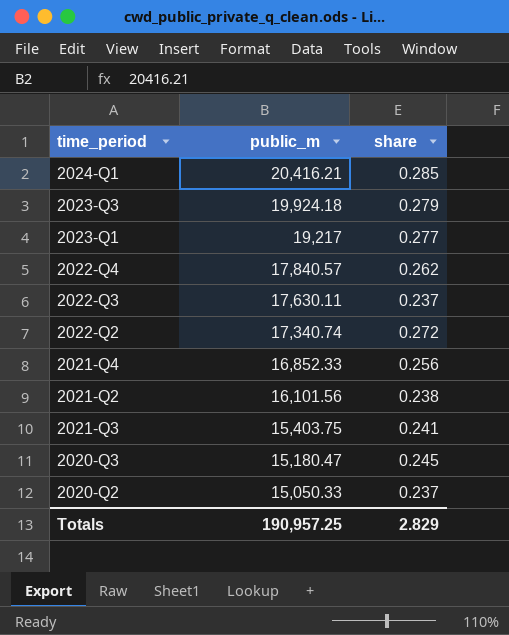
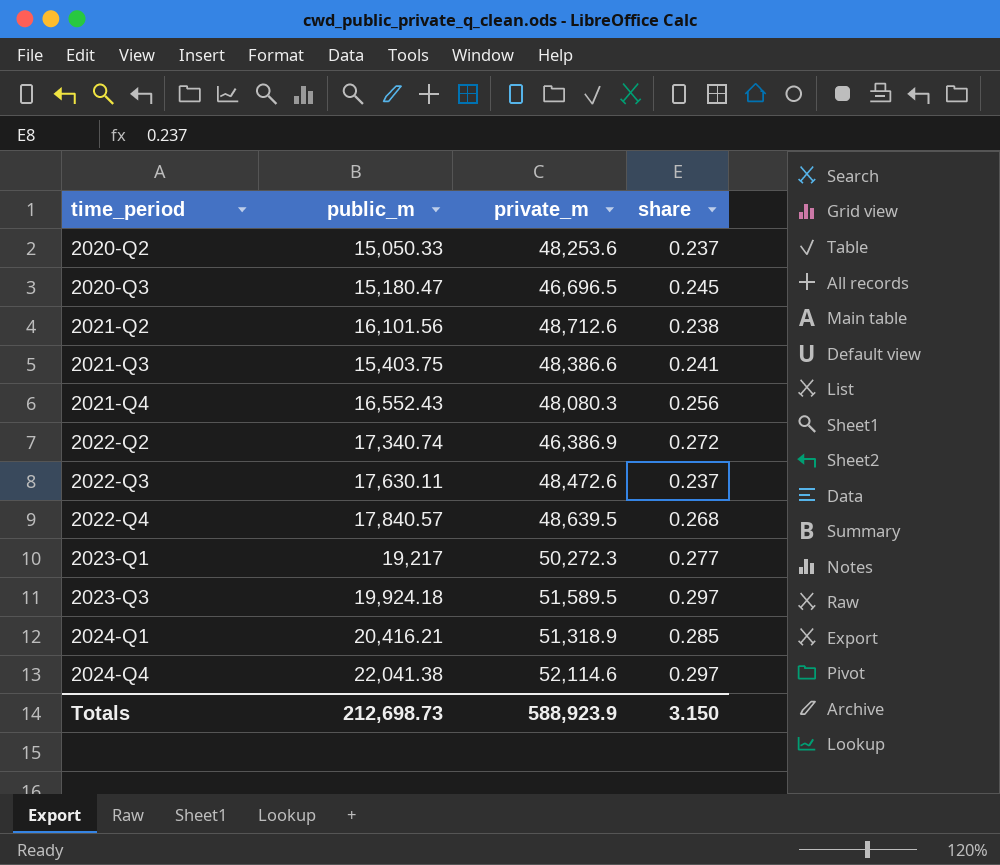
row order: public_m descending -> time_period ascending
column private_m | position: none -> 3
2021-Q4 | public_m: 16,852.33 -> 16,552.43
2022-Q4 | share: 0.262 -> 0.268
2023-Q3 | share: 0.279 -> 0.297
row 2024-Q4: none -> 22,041.38 | 52,114.6 | 0.297
Totals | public_m: 190,957.25 -> 212,698.73
Totals | share: 2.829 -> 3.150

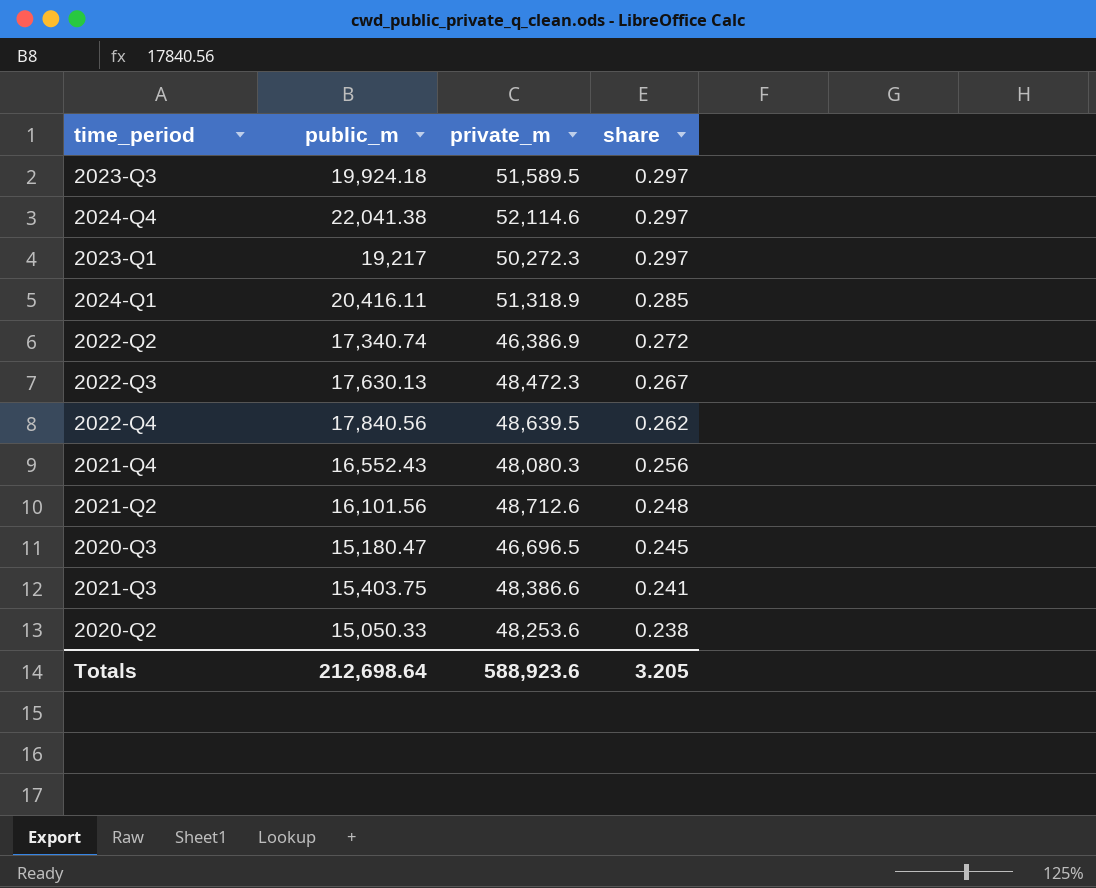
row order: time_period ascending -> share descending
2023-Q1 | share: 0.277 -> 0.297
2024-Q1 | public_m: 20,416.21 -> 20,416.11
2022-Q3 | public_m: 17,630.11 -> 17,630.13
2022-Q3 | private_m: 48,472.6 -> 48,472.3
2022-Q3 | share: 0.237 -> 0.267
2022-Q4 | public_m: 17,840.57 -> 17,840.56
2022-Q4 | share: 0.268 -> 0.262
2021-Q2 | share: 0.238 -> 0.248
2020-Q2 | share: 0.237 -> 0.238
Totals | public_m: 212,698.73 -> 212,698.64
Totals | private_m: 588,923.9 -> 588,923.6
Totals | share: 3.150 -> 3.205

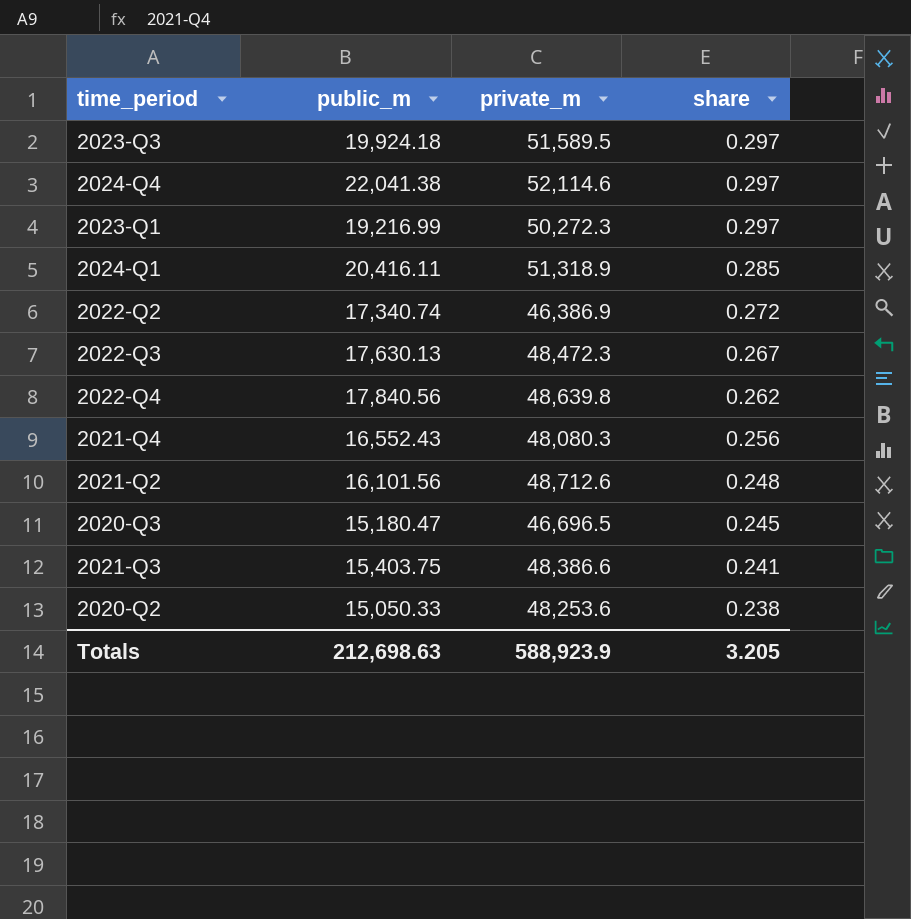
2023-Q1 | public_m: 19,217 -> 19,216.99
2022-Q4 | private_m: 48,639.5 -> 48,639.8
Totals | public_m: 212,698.64 -> 212,698.63
Totals | private_m: 588,923.6 -> 588,923.9

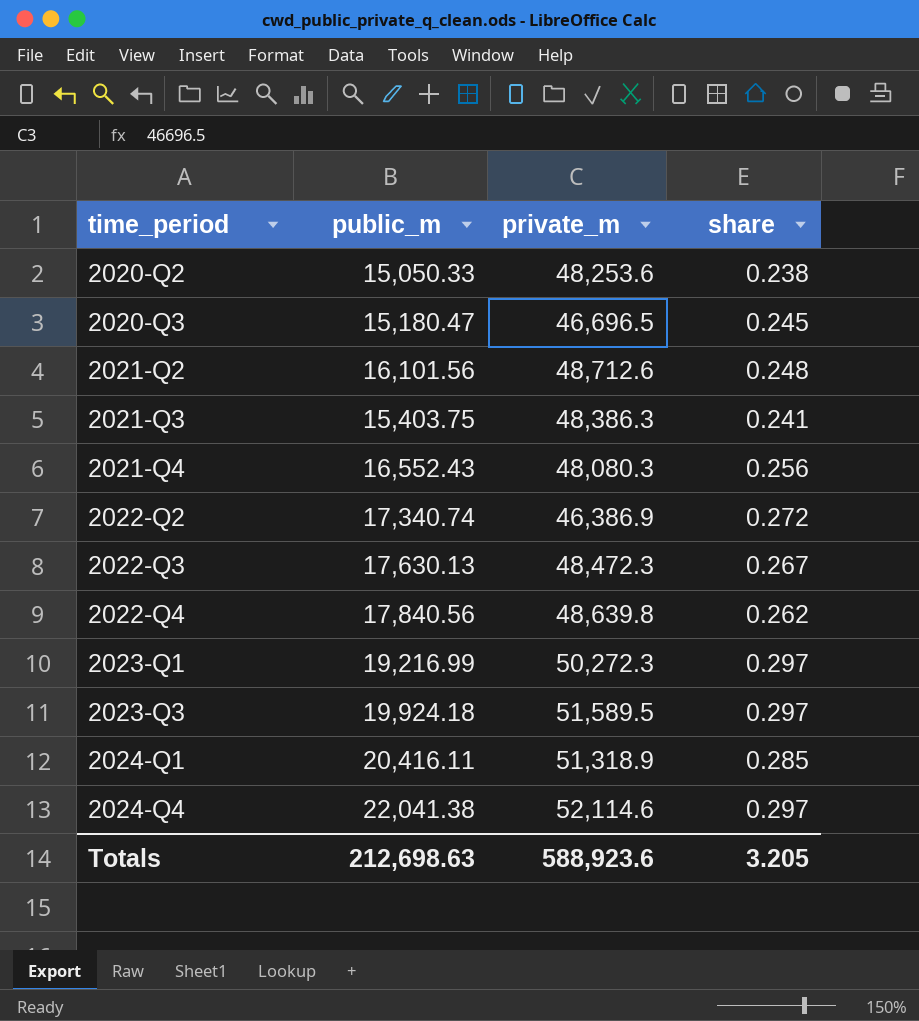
row order: share descending -> time_period ascending
2021-Q3 | private_m: 48,386.6 -> 48,386.3
Totals | private_m: 588,923.9 -> 588,923.6

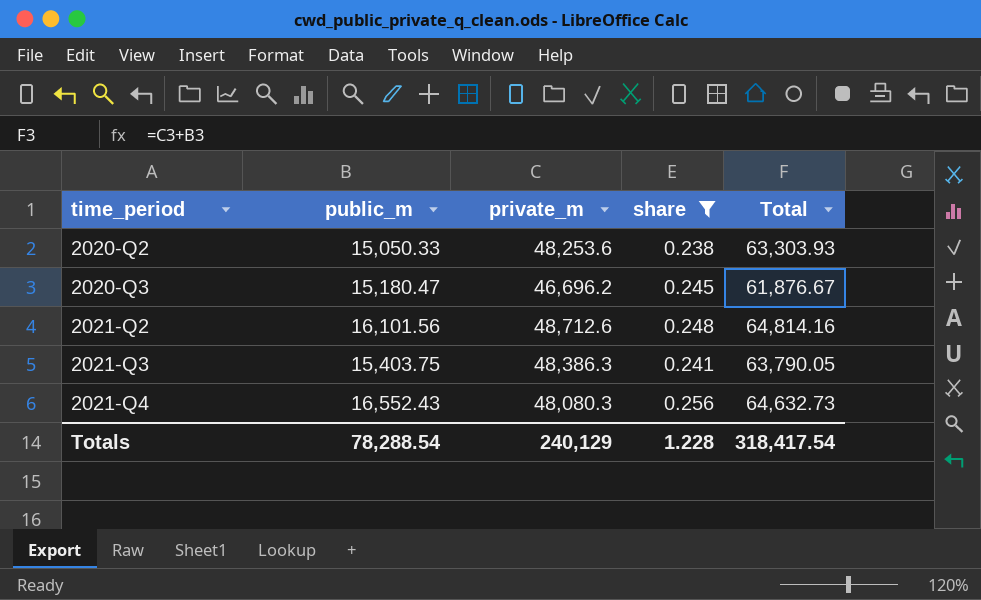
filter: none -> share <= 0.256
column Total | formula: none -> [public_m] + [private_m]
2020-Q3 | private_m: 46,696.5 -> 46,696.2
Totals | public_m: 212,698.63 -> 78,288.54
Totals | private_m: 588,923.6 -> 240,129
Totals | share: 3.205 -> 1.228

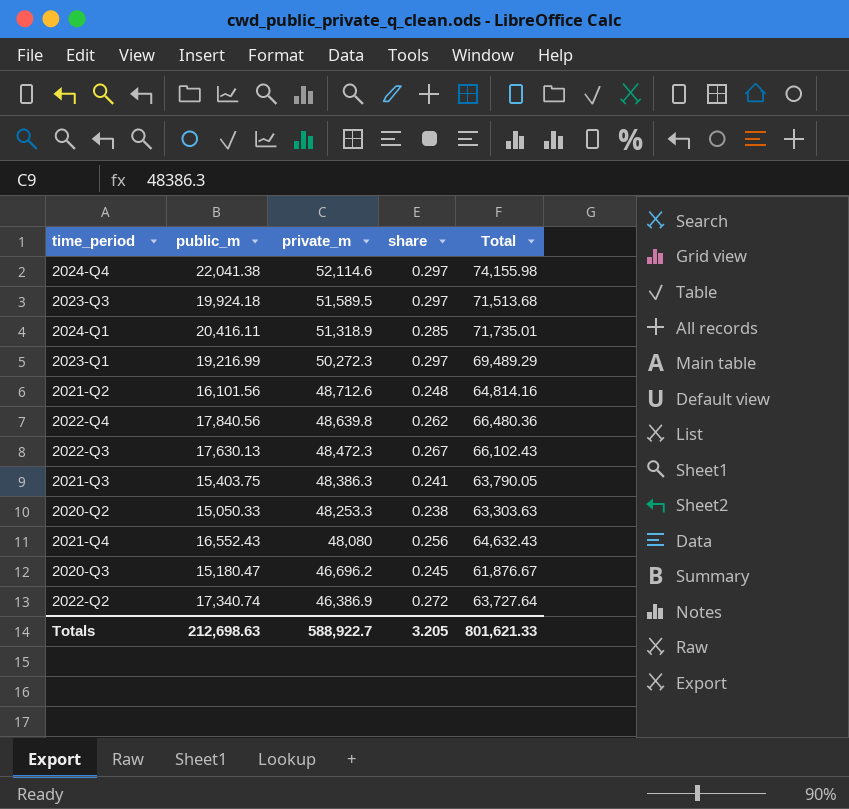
filter: share <= 0.256 -> none
row order: time_period ascending -> private_m descending
2020-Q2 | private_m: 48,253.6 -> 48,253.3
2020-Q2 | Total: 63,303.93 -> 63,303.63
2021-Q4 | private_m: 48,080.3 -> 48,080
2021-Q4 | Total: 64,632.73 -> 64,632.43
Totals | public_m: 78,288.54 -> 212,698.63
Totals | private_m: 240,129 -> 588,922.7
Totals | share: 1.228 -> 3.205
Totals | Total: 318,417.54 -> 801,621.33

